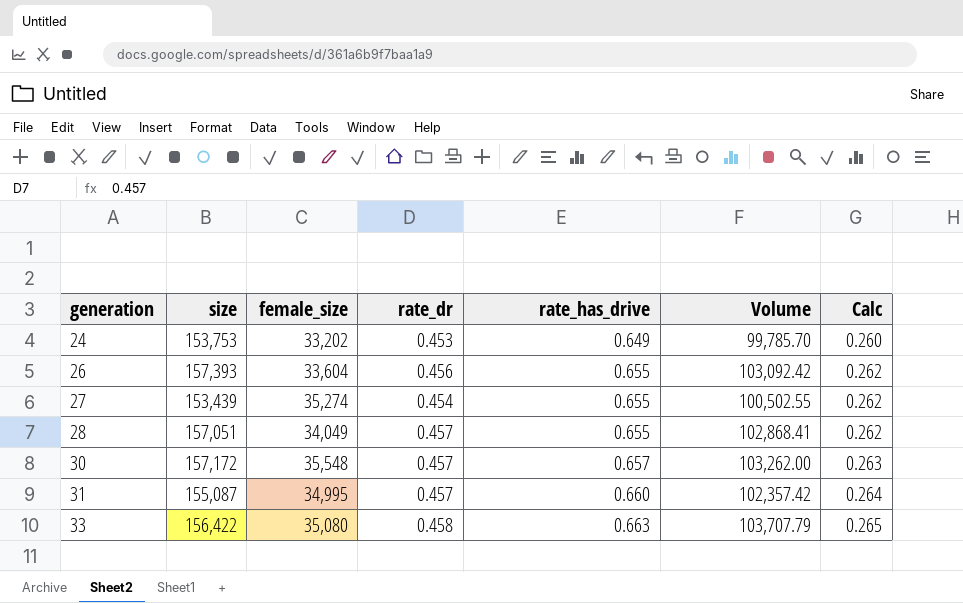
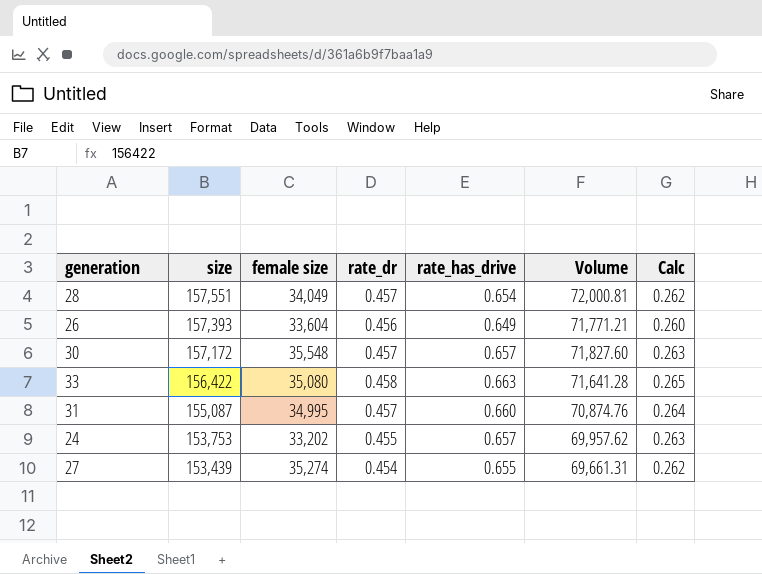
row order: generation ascending -> size descending
column name: female_size -> female size
column Volume | formula: [size] * [rate_has_drive] -> [size] * [rate_dr]
28 | size: 157,051 -> 157,551
28 | rate_has_drive: 0.655 -> 0.654
26 | rate_has_drive: 0.655 -> 0.649
26 | Calc: 0.262 -> 0.260
24 | rate_dr: 0.453 -> 0.455
24 | rate_has_drive: 0.649 -> 0.657
24 | Calc: 0.260 -> 0.263

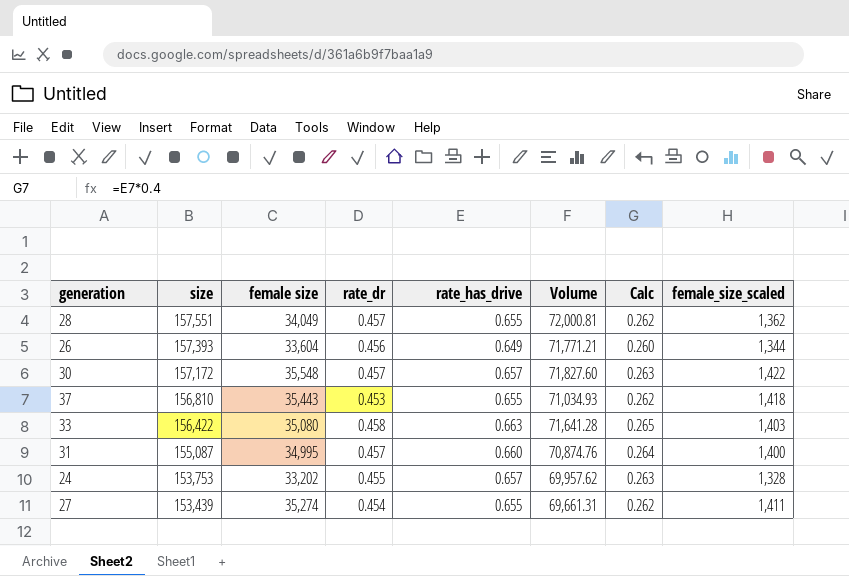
column female_size_scaled | formula: none -> [female size] * 0.04
28 | rate_has_drive: 0.654 -> 0.655
row 37: none -> 156,810 | 35,443 | 0.453 | 0.655 | 71,034.93 | 0.262 | 1,418

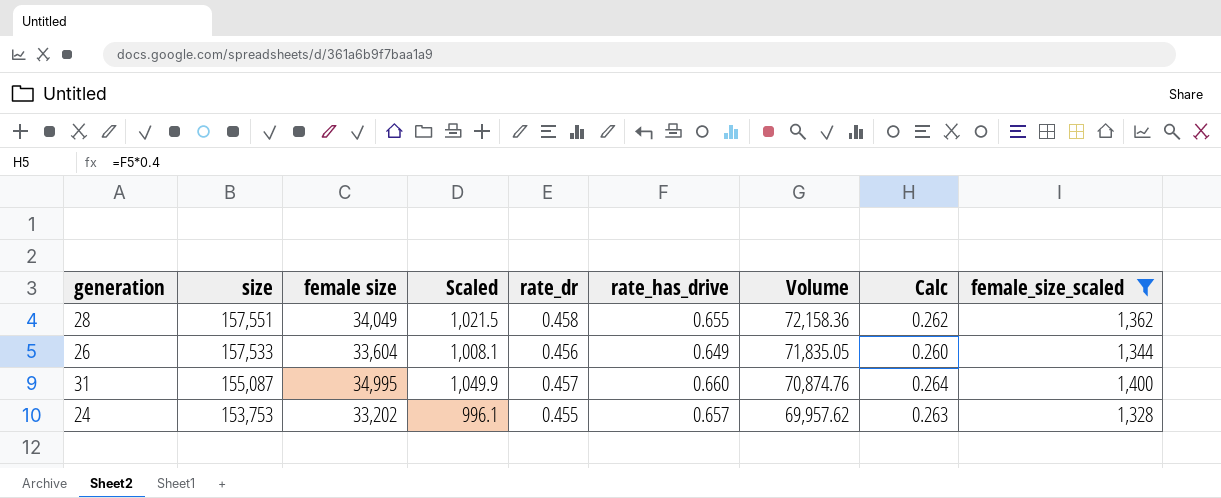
filter: none -> female_size_scaled <= 1,400
column Scaled | formula: none -> [female size] * 0.03
28 | rate_dr: 0.457 -> 0.458
28 | Volume: 72,000.81 -> 72,158.36
26 | size: 157,393 -> 157,533
26 | Volume: 71,771.21 -> 71,835.05

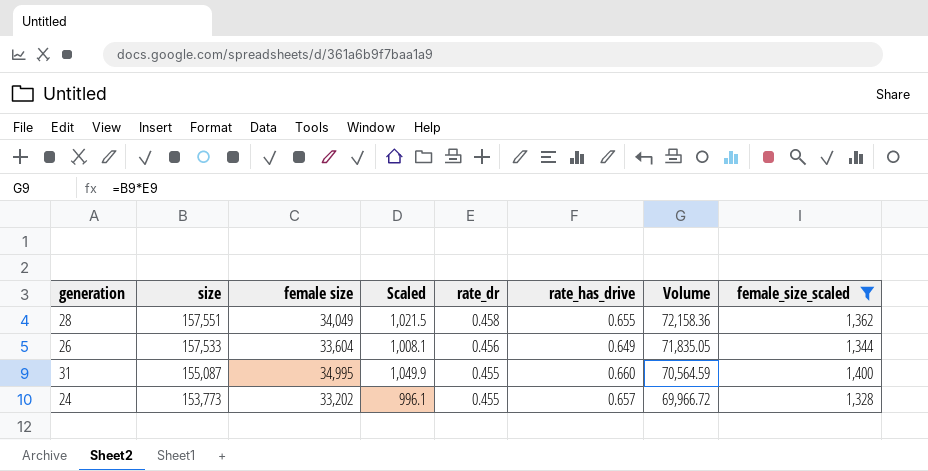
column Calc | formula: [rate_has_drive] * 0.4 -> none
31 | rate_dr: 0.457 -> 0.455
31 | Volume: 70,874.76 -> 70,564.59
24 | size: 153,753 -> 153,773
24 | Volume: 69,957.62 -> 69,966.72

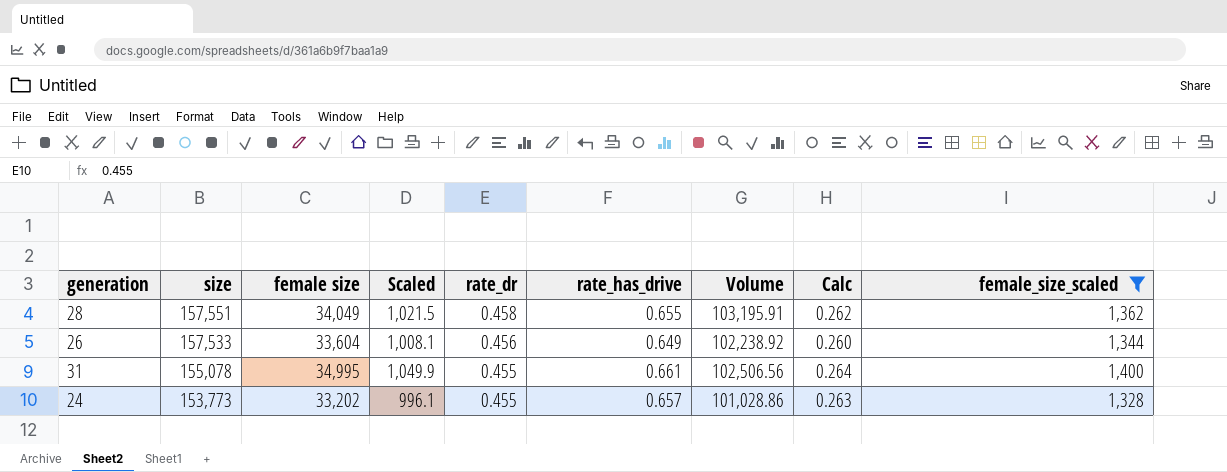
column Volume | formula: [size] * [rate_dr] -> [size] * [rate_has_drive]
column Calc | formula: none -> [rate_has_drive] * 0.4
31 | size: 155,087 -> 155,078
31 | rate_has_drive: 0.660 -> 0.661

